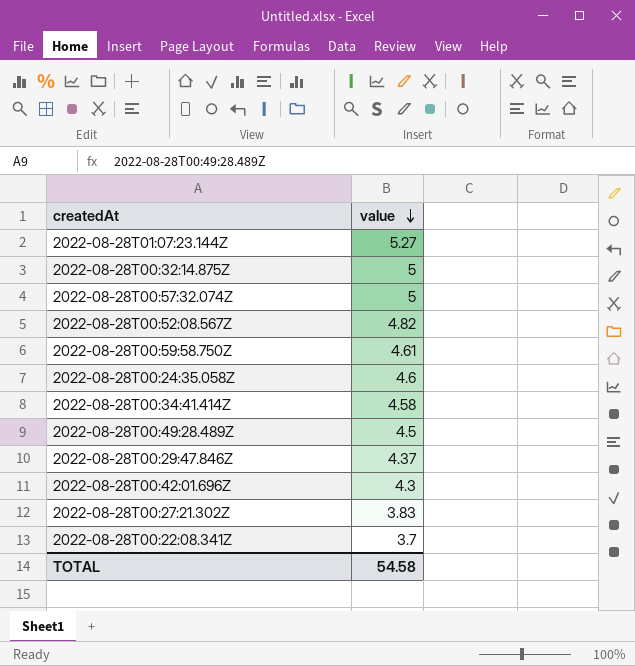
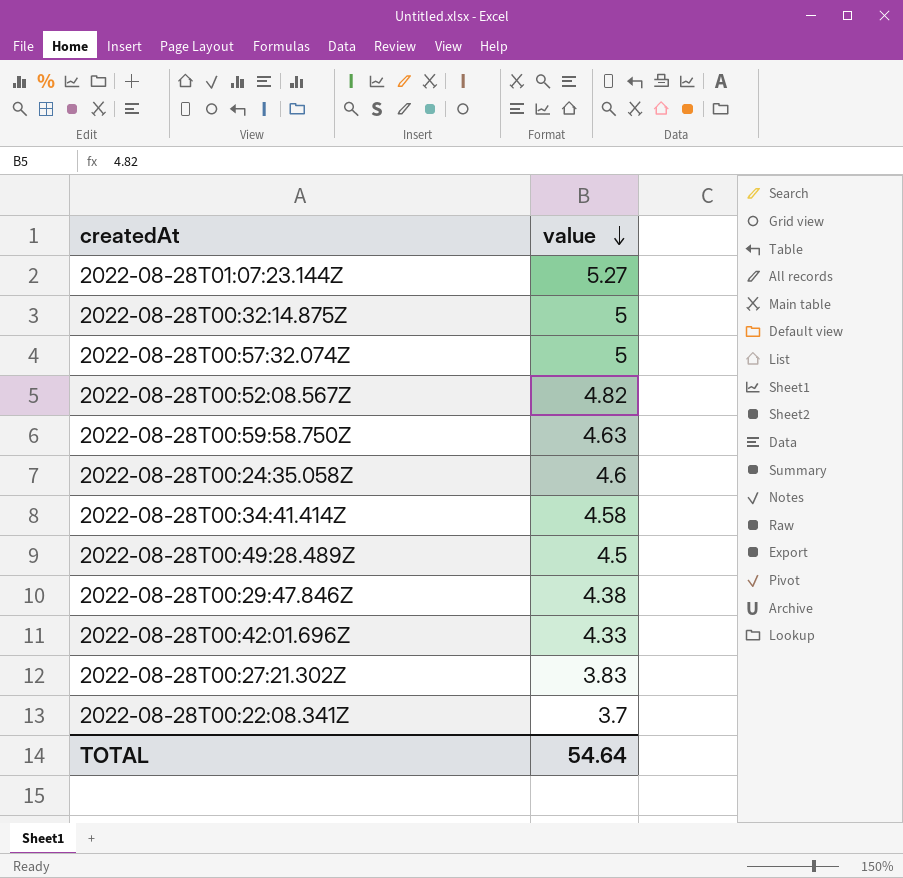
2022-08-28T00:59:58.750Z | value: 4.61 -> 4.63
2022-08-28T00:29:47.846Z | value: 4.37 -> 4.38
2022-08-28T00:42:01.696Z | value: 4.3 -> 4.33
TOTAL | value: 54.58 -> 54.64

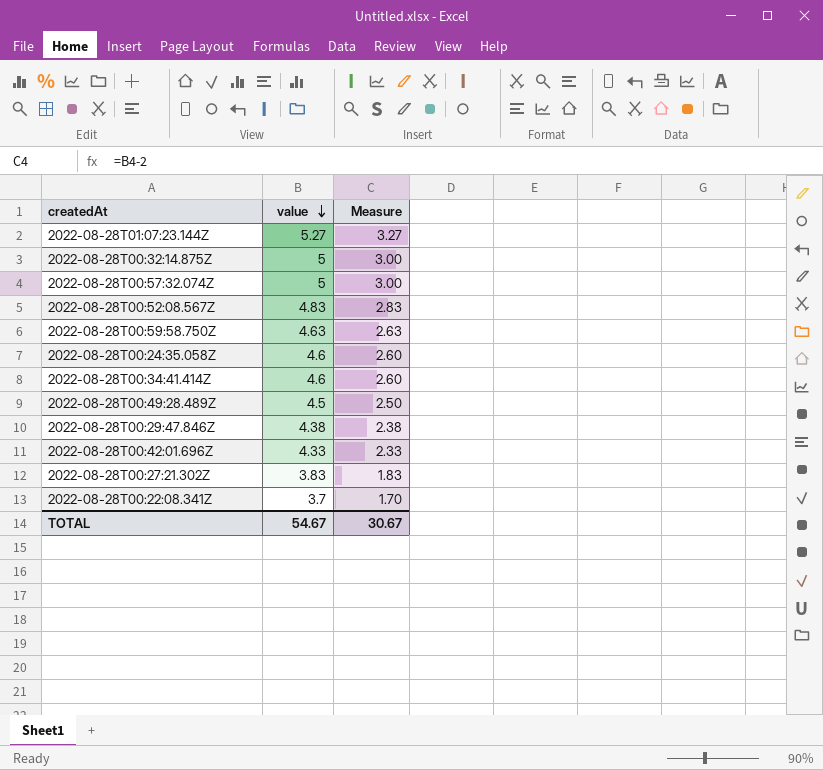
column Measure | formula: none -> [value] - 2
2022-08-28T00:52:08.567Z | value: 4.82 -> 4.83
2022-08-28T00:34:41.414Z | value: 4.58 -> 4.6
TOTAL | value: 54.64 -> 54.67

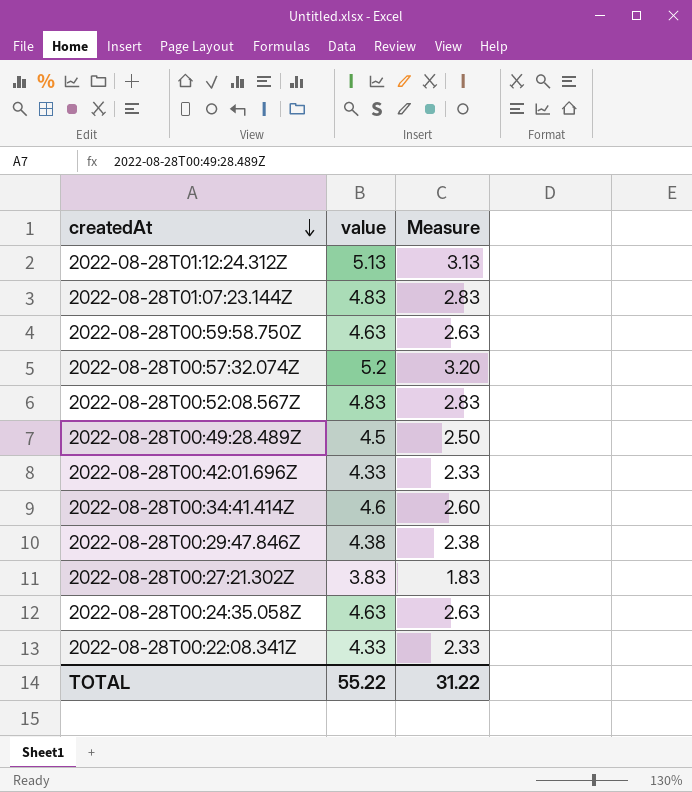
row order: value descending -> createdAt descending
row 2022-08-28T00:32:14.875Z: 5 | 3.00 -> none
row 2022-08-28T01:12:24.312Z: none -> 5.13 | 3.13
2022-08-28T01:07:23.144Z | value: 5.27 -> 4.83
2022-08-28T01:07:23.144Z | Measure: 3.27 -> 2.83
2022-08-28T00:57:32.074Z | value: 5 -> 5.2
2022-08-28T00:57:32.074Z | Measure: 3.00 -> 3.20
2022-08-28T00:24:35.058Z | value: 4.6 -> 4.63
2022-08-28T00:24:35.058Z | Measure: 2.60 -> 2.63
2022-08-28T00:22:08.341Z | value: 3.7 -> 4.33
2022-08-28T00:22:08.341Z | Measure: 1.70 -> 2.33
TOTAL | value: 54.67 -> 55.22
TOTAL | Measure: 30.67 -> 31.22

